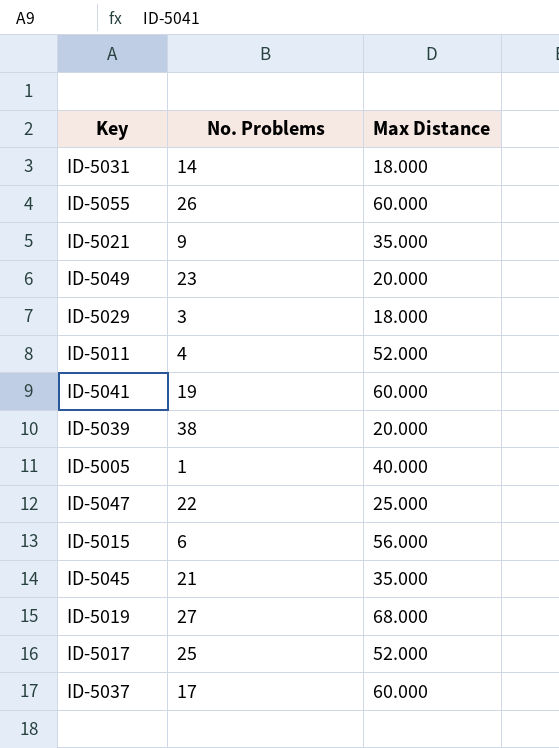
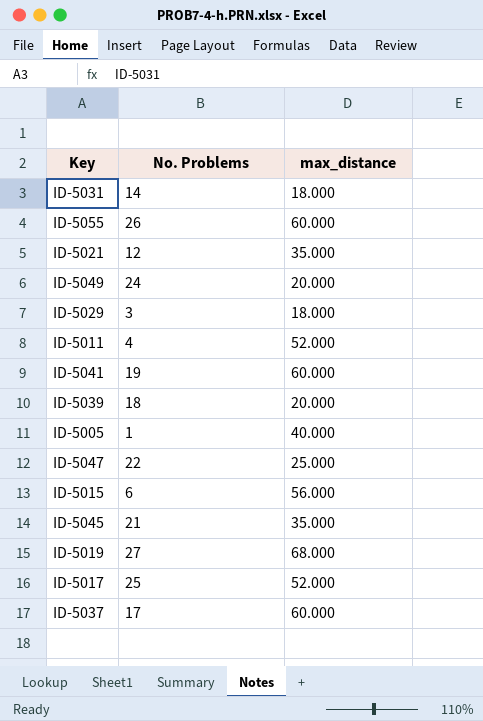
column name: Max Distance -> max_distance
ID-5021 | No. Problems: 9 -> 12
ID-5049 | No. Problems: 23 -> 24
ID-5039 | No. Problems: 38 -> 18

